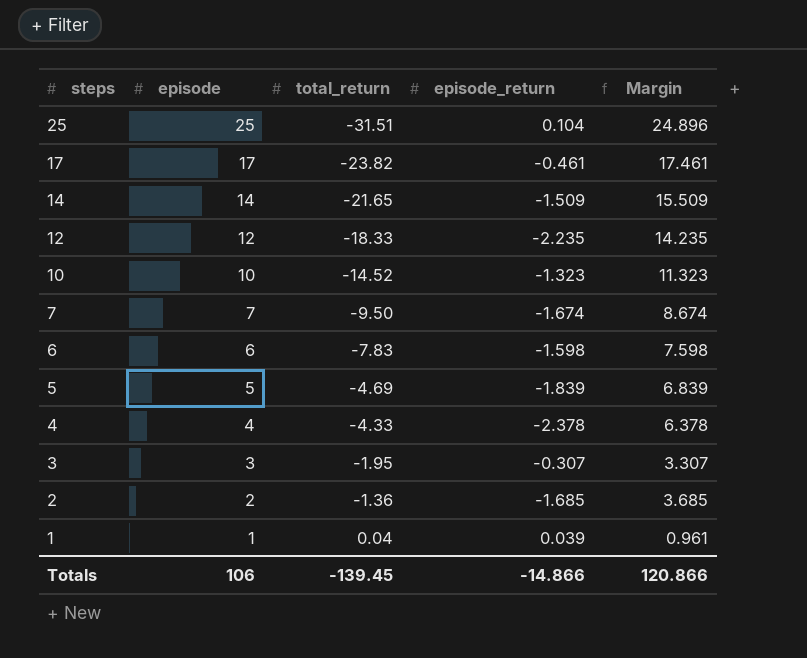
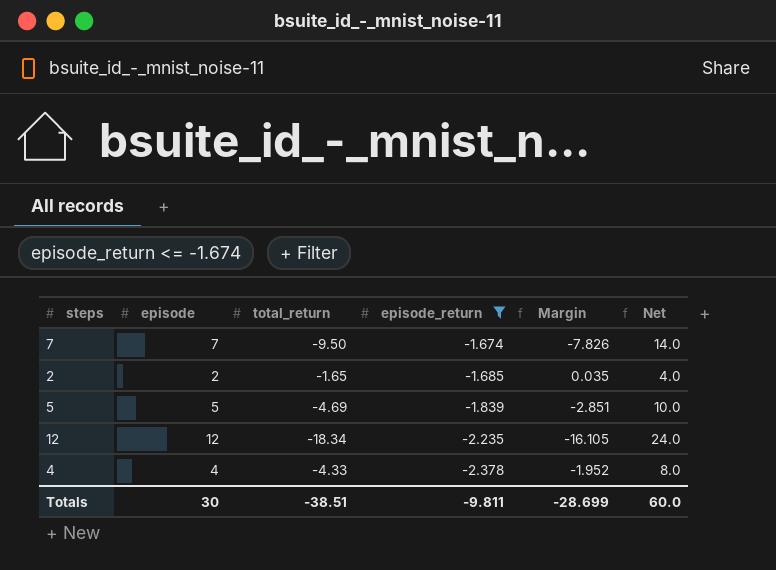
filter: none -> episode_return <= -1.674
row order: steps descending -> episode_return descending
column Margin | formula: [episode] - [episode_return] -> [total_return] - [episode_return]
column Net | formula: none -> [episode] * 2
2 | total_return: -1.36 -> -1.65
12 | total_return: -18.33 -> -18.34
Totals | episode: 106 -> 30
Totals | total_return: -139.45 -> -38.51
Totals | episode_return: -14.866 -> -9.811
Totals | Margin: 120.866 -> -28.699

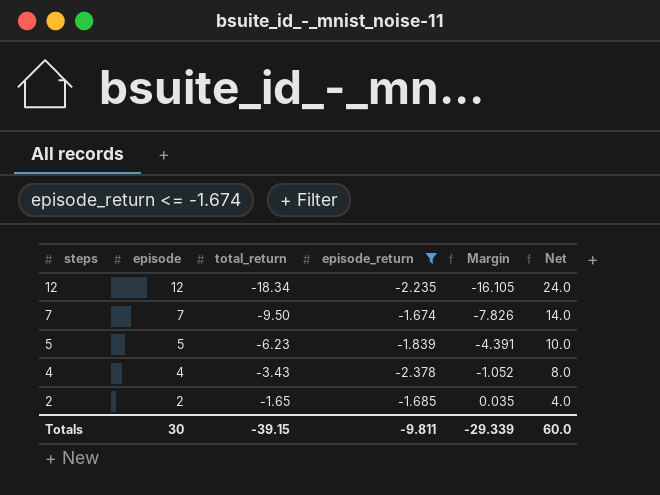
row order: episode_return descending -> steps descending
5 | total_return: -4.69 -> -6.23
5 | Margin: -2.851 -> -4.391
4 | total_return: -4.33 -> -3.43
4 | Margin: -1.952 -> -1.052
Totals | total_return: -38.51 -> -39.15
Totals | Margin: -28.699 -> -29.339

